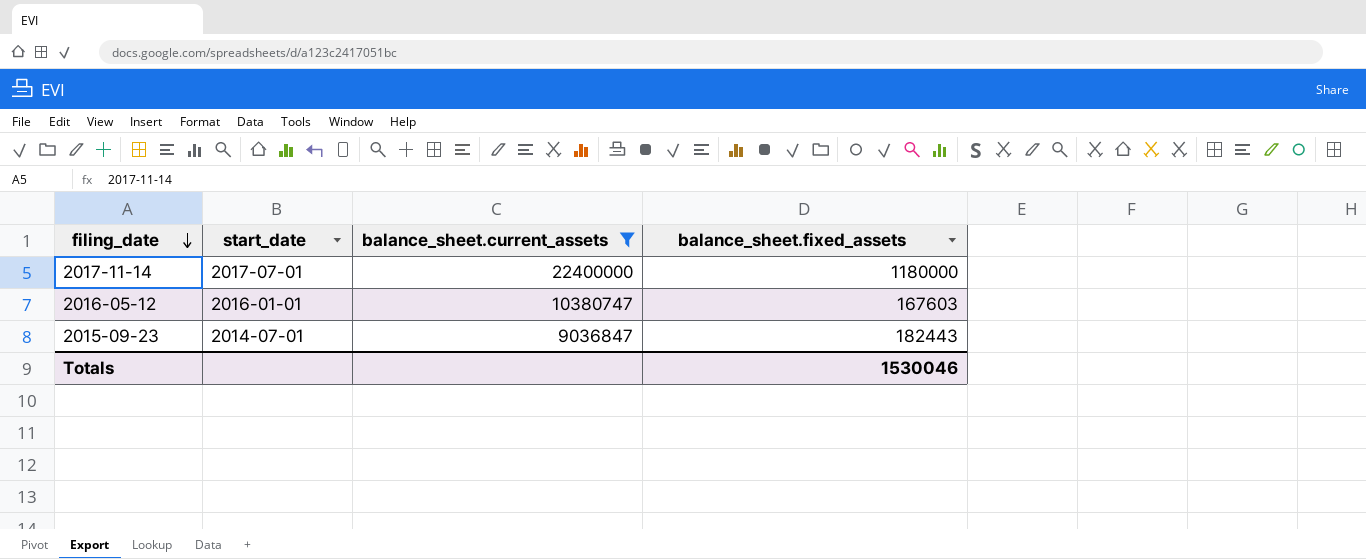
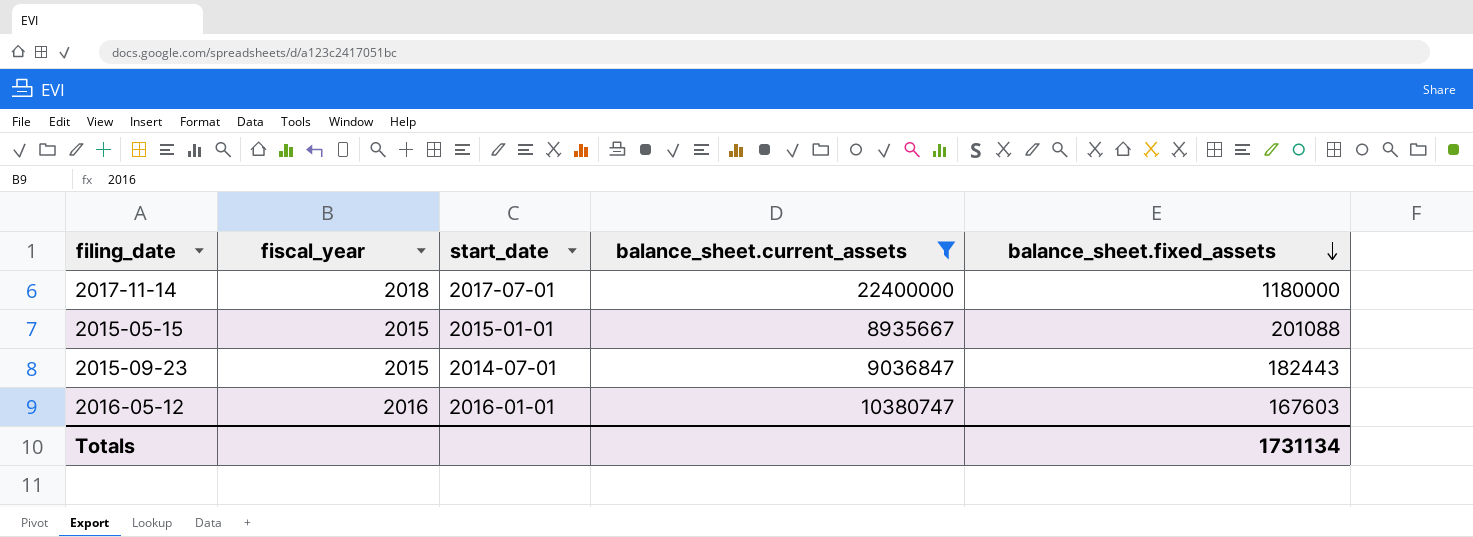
row order: filing_date descending -> balance_sheet.fixed_assets descending
column fiscal_year | position: none -> 2
row 2015-05-15: none -> 2015 | 2015-01-01 | 8935667 | 201088
Totals | balance_sheet.fixed_assets: 1530046 -> 1731134

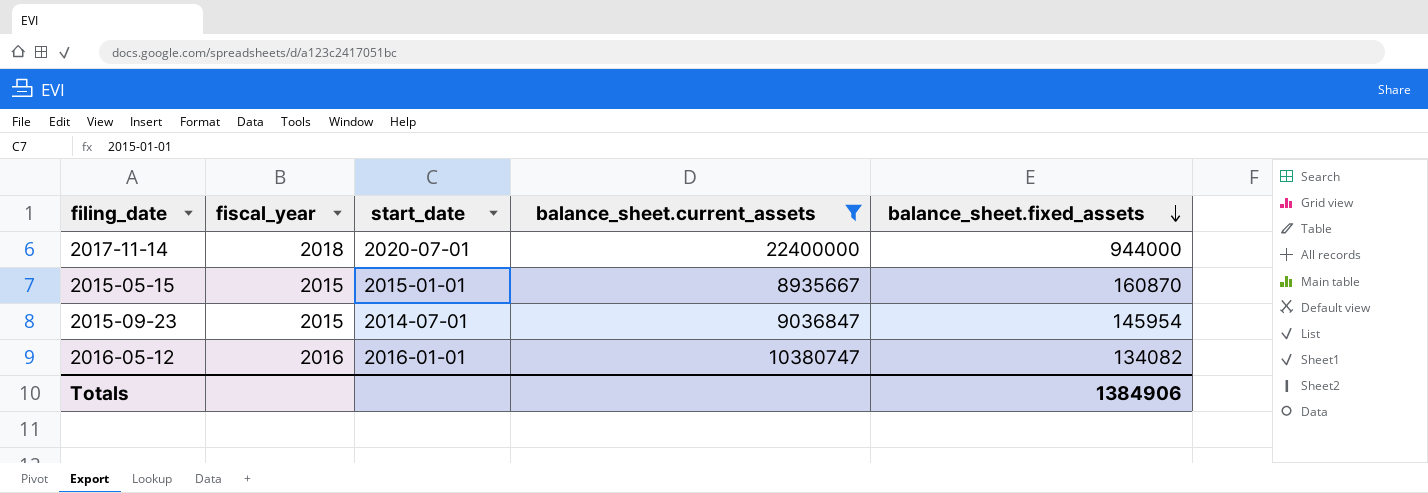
2017-11-14 | start_date: 2017-07-01 -> 2020-07-01
2017-11-14 | balance_sheet.fixed_assets: 1180000 -> 944000
2015-05-15 | balance_sheet.fixed_assets: 201088 -> 160870
2015-09-23 | balance_sheet.fixed_assets: 182443 -> 145954
2016-05-12 | balance_sheet.fixed_assets: 167603 -> 134082
Totals | balance_sheet.fixed_assets: 1731134 -> 1384906

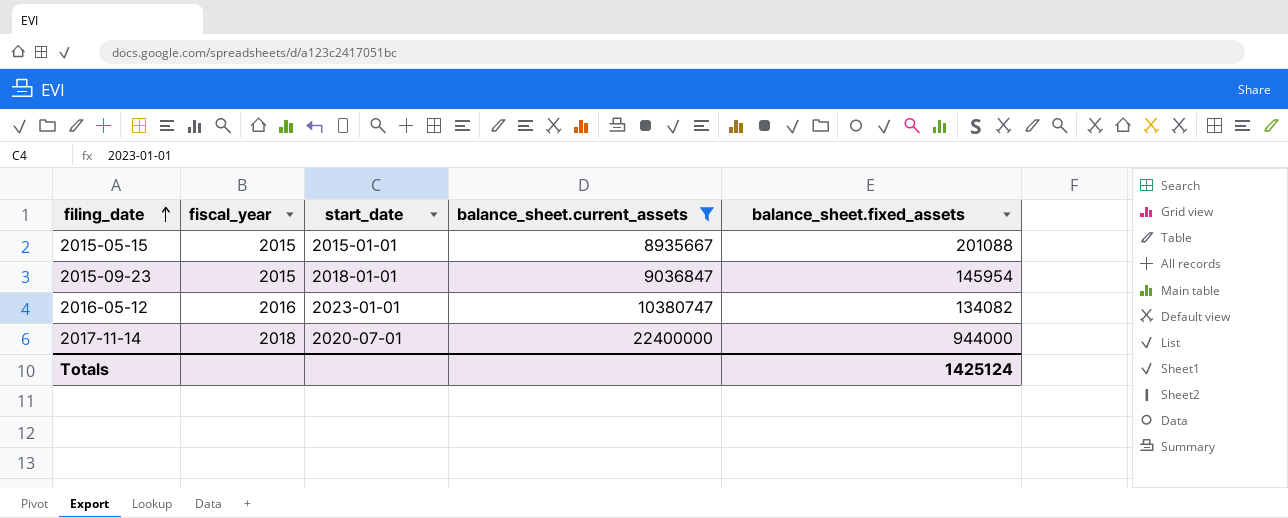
row order: balance_sheet.fixed_assets descending -> filing_date ascending
2015-05-15 | balance_sheet.fixed_assets: 160870 -> 201088
2015-09-23 | start_date: 2014-07-01 -> 2018-01-01
2016-05-12 | start_date: 2016-01-01 -> 2023-01-01
Totals | balance_sheet.fixed_assets: 1384906 -> 1425124

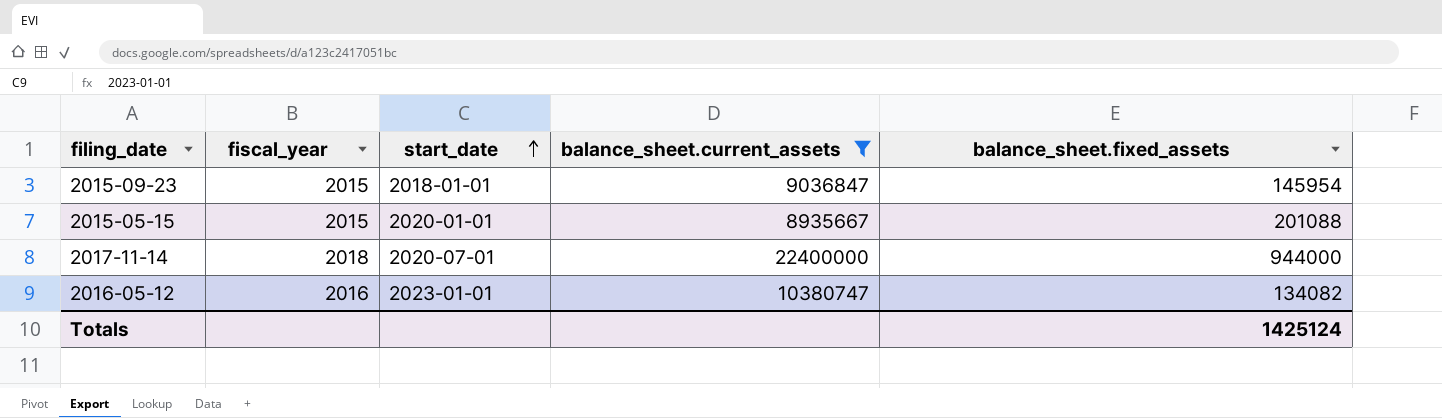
row order: filing_date ascending -> start_date ascending
2015-05-15 | start_date: 2015-01-01 -> 2020-01-01

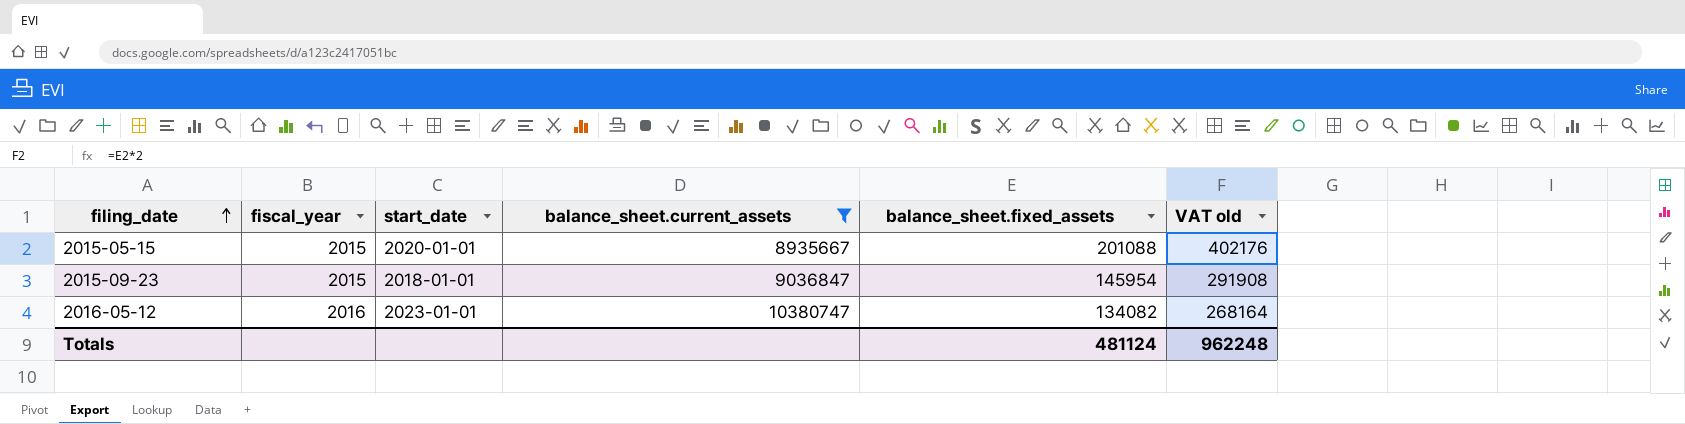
row order: start_date ascending -> filing_date ascending
column VAT old | formula: none -> [balance_sheet.fixed_assets] * 2
row 2017-11-14: 2018 | 2020-07-01 | 22400000 | 944000 -> none
Totals | balance_sheet.fixed_assets: 1425124 -> 481124

